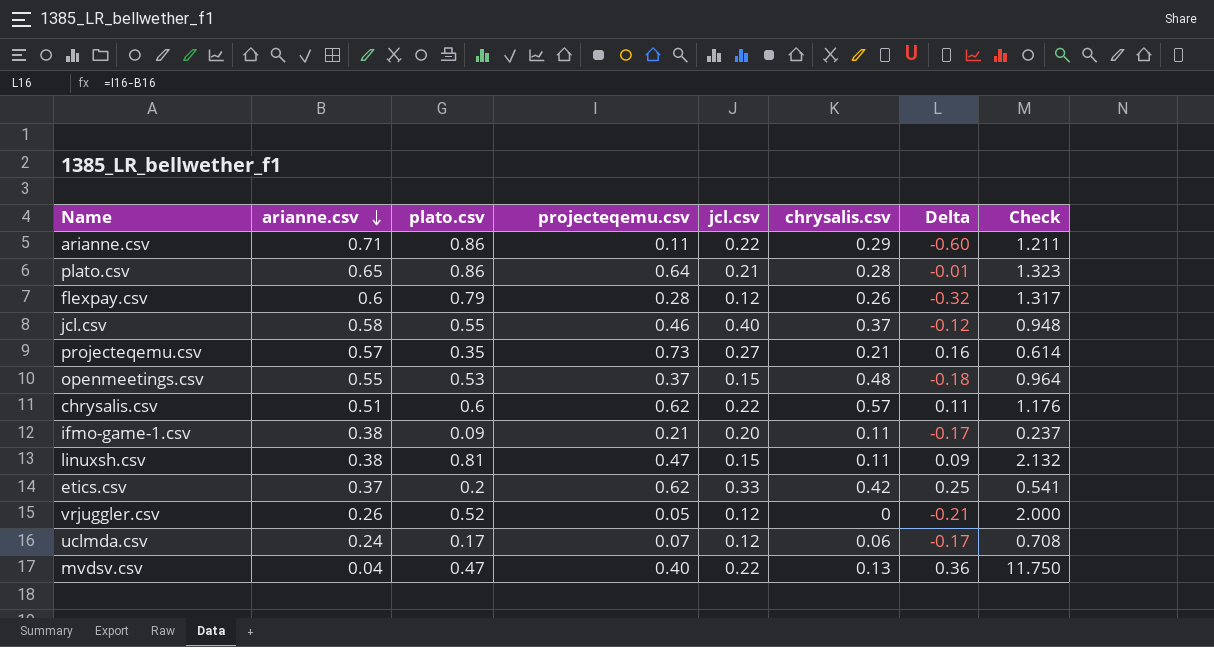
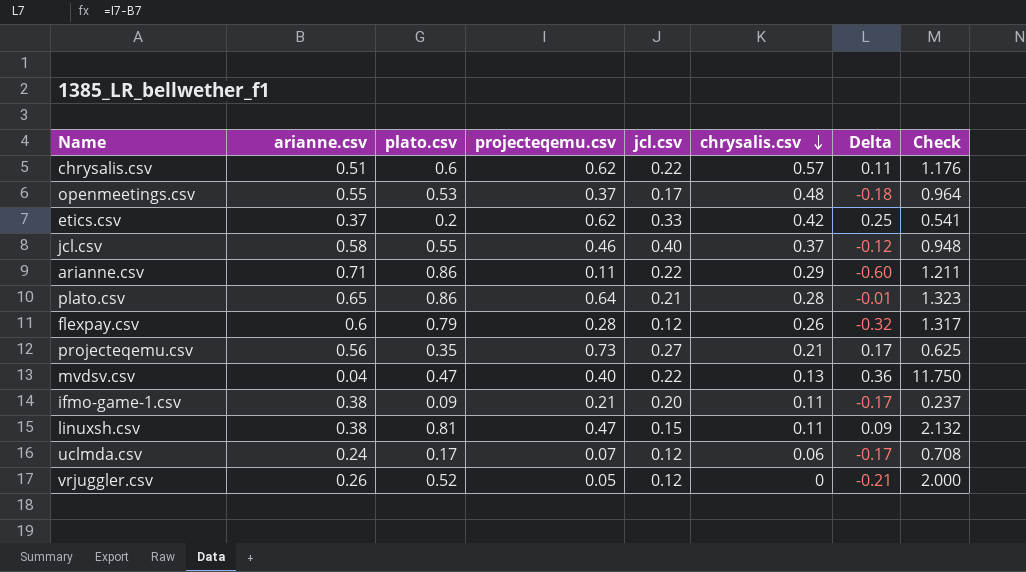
row order: arianne.csv descending -> chrysalis.csv descending
openmeetings.csv | jcl.csv: 0.15 -> 0.17
projecteqemu.csv | arianne.csv: 0.57 -> 0.56
projecteqemu.csv | Delta: 0.16 -> 0.17
projecteqemu.csv | Check: 0.614 -> 0.625

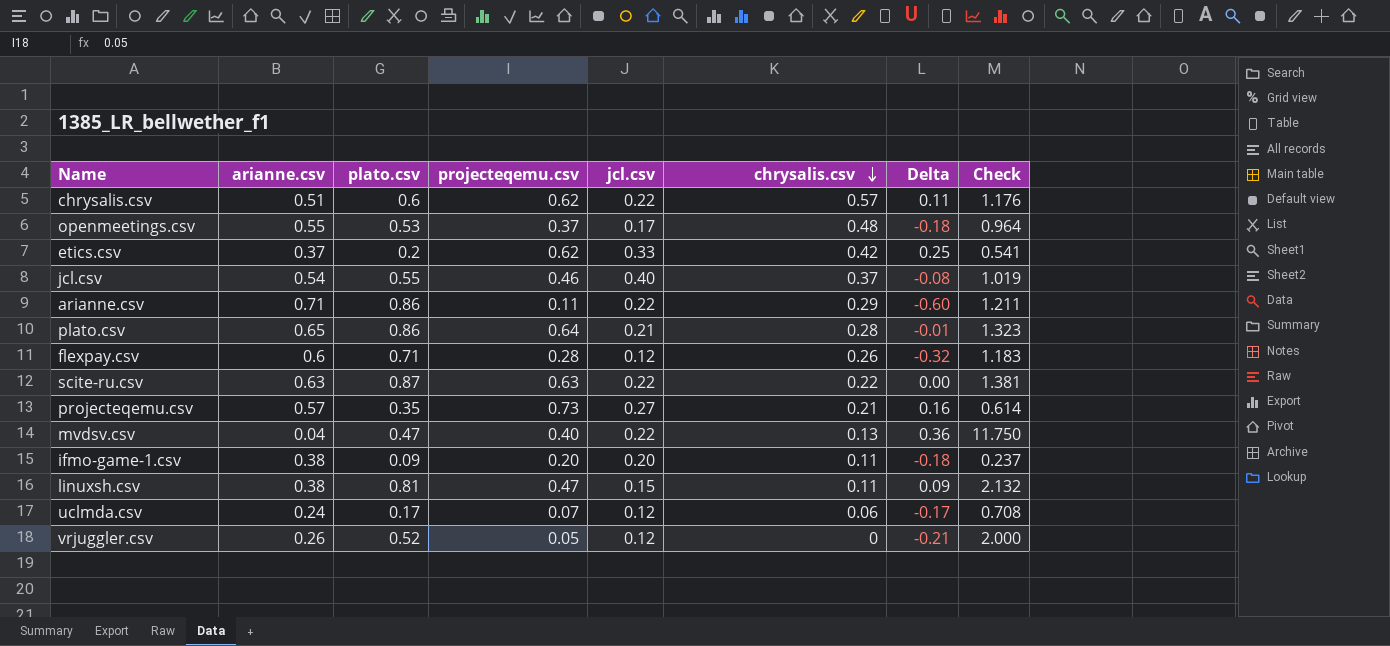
jcl.csv | arianne.csv: 0.58 -> 0.54
jcl.csv | Delta: -0.12 -> -0.08
jcl.csv | Check: 0.948 -> 1.019
flexpay.csv | plato.csv: 0.79 -> 0.71
flexpay.csv | Check: 1.317 -> 1.183
row scite-ru.csv: none -> 0.63 | 0.87 | 0.63 | 0.22 | 0.22 | 0.00 | 1.381
projecteqemu.csv | arianne.csv: 0.56 -> 0.57
projecteqemu.csv | Delta: 0.17 -> 0.16
projecteqemu.csv | Check: 0.625 -> 0.614
ifmo-game-1.csv | projecteqemu.csv: 0.21 -> 0.20
ifmo-game-1.csv | Delta: -0.17 -> -0.18

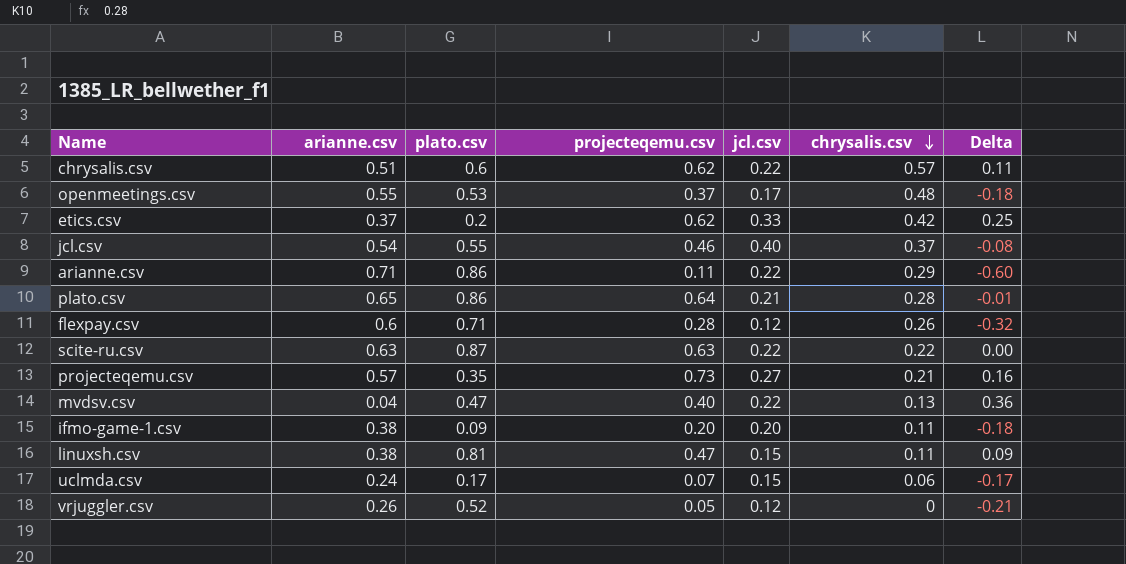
column Check | formula: [plato.csv] / [arianne.csv] -> none
uclmda.csv | jcl.csv: 0.12 -> 0.15

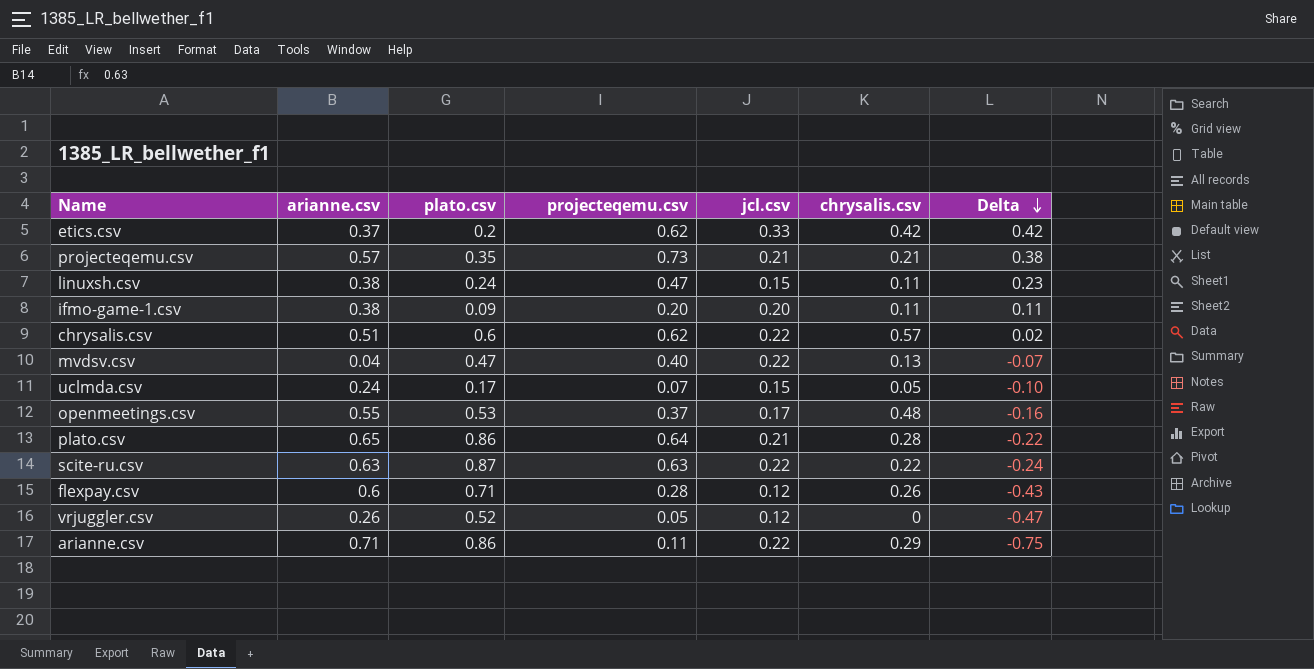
row order: chrysalis.csv descending -> Delta descending
column Delta | formula: [projecteqemu.csv] - [arianne.csv] -> [projecteqemu.csv] - [plato.csv]
row jcl.csv: 0.54 | 0.55 | 0.46 | 0.40 | 0.37 | -0.08 -> none
projecteqemu.csv | jcl.csv: 0.27 -> 0.21
linuxsh.csv | plato.csv: 0.81 -> 0.24
uclmda.csv | chrysalis.csv: 0.06 -> 0.05

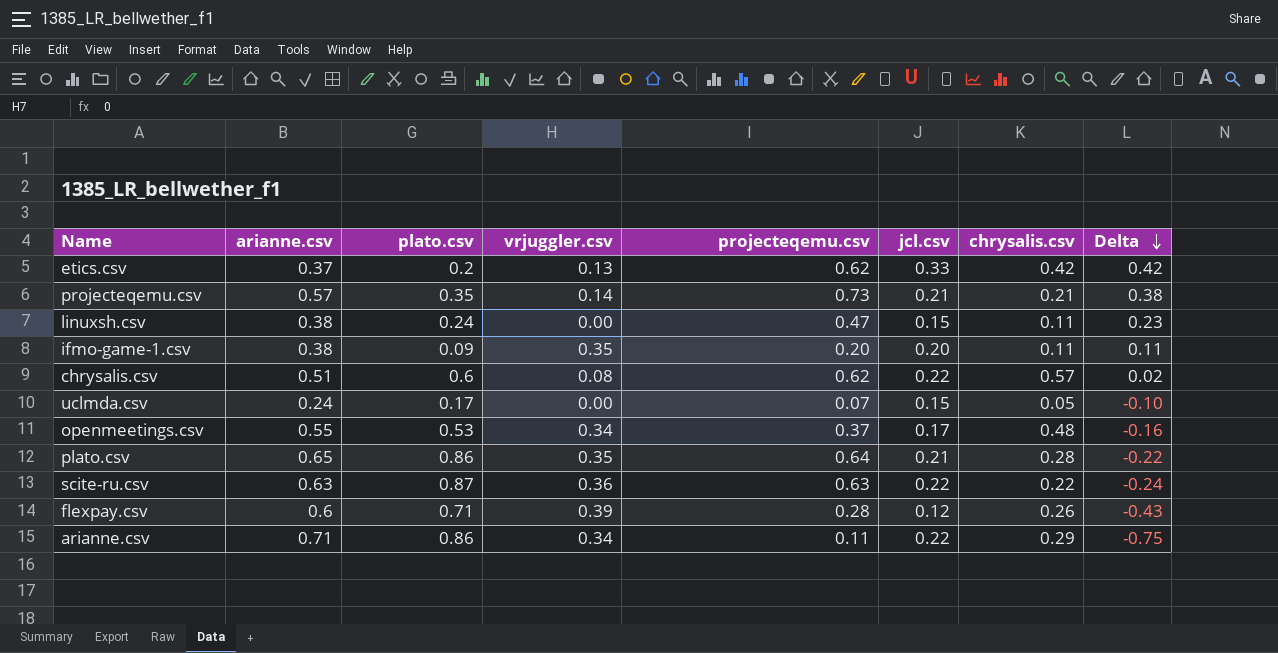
column vrjuggler.csv | position: none -> 4
row mvdsv.csv: 0.04 | 0.47 | 0.40 | 0.22 | 0.13 | -0.07 -> none
row vrjuggler.csv: 0.26 | 0.52 | 0.05 | 0.12 | 0 | -0.47 -> none

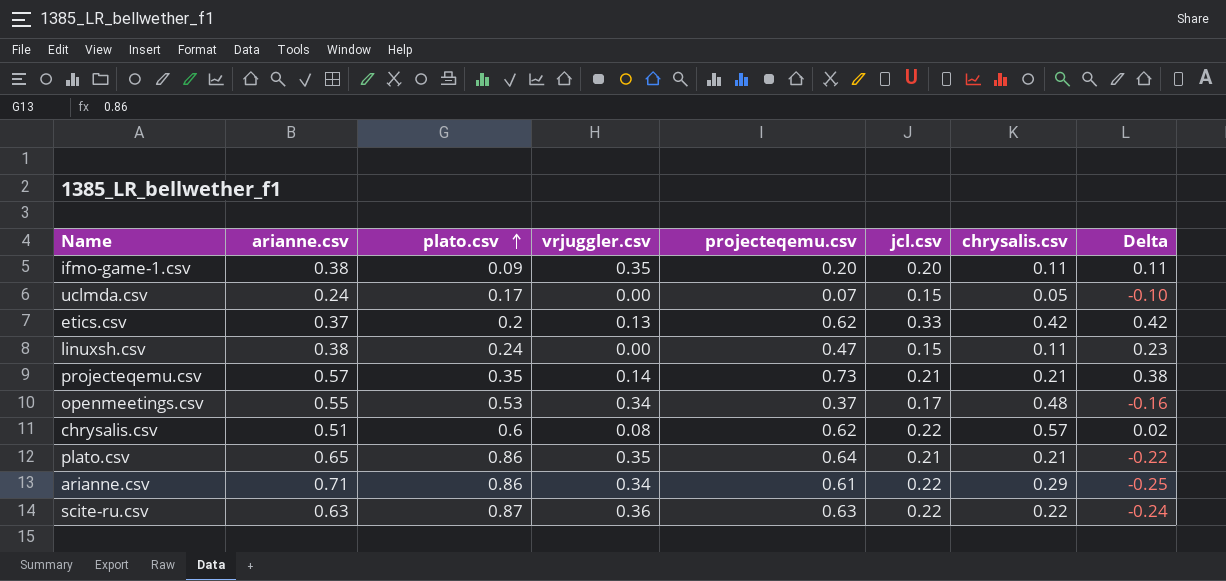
row order: Delta descending -> plato.csv ascending
row flexpay.csv: 0.6 | 0.71 | 0.39 | 0.28 | 0.12 | 0.26 | -0.43 -> none
plato.csv | chrysalis.csv: 0.28 -> 0.21
arianne.csv | projecteqemu.csv: 0.11 -> 0.61
arianne.csv | Delta: -0.75 -> -0.25

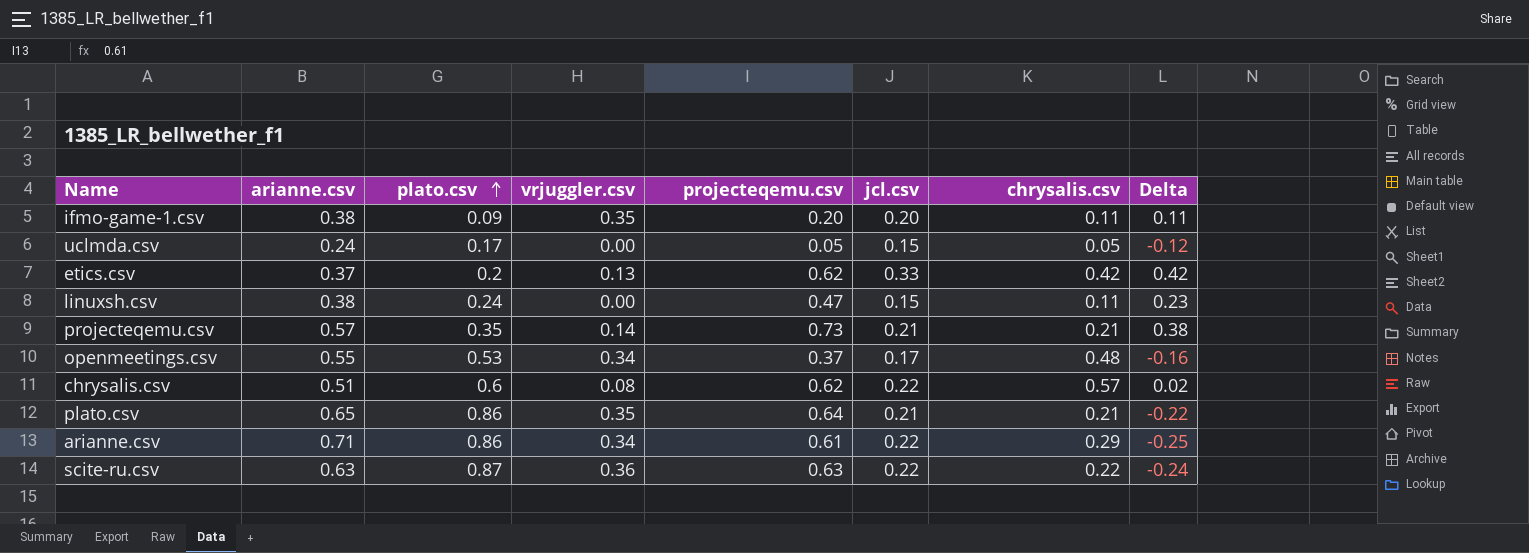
uclmda.csv | projecteqemu.csv: 0.07 -> 0.05
uclmda.csv | Delta: -0.10 -> -0.12

